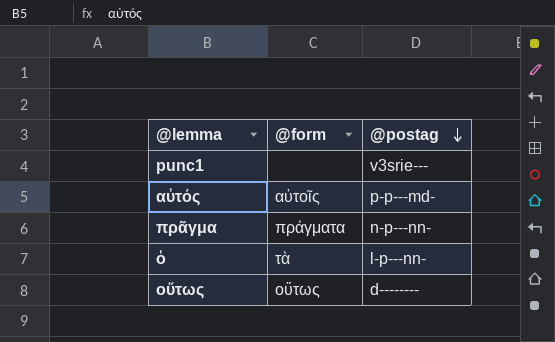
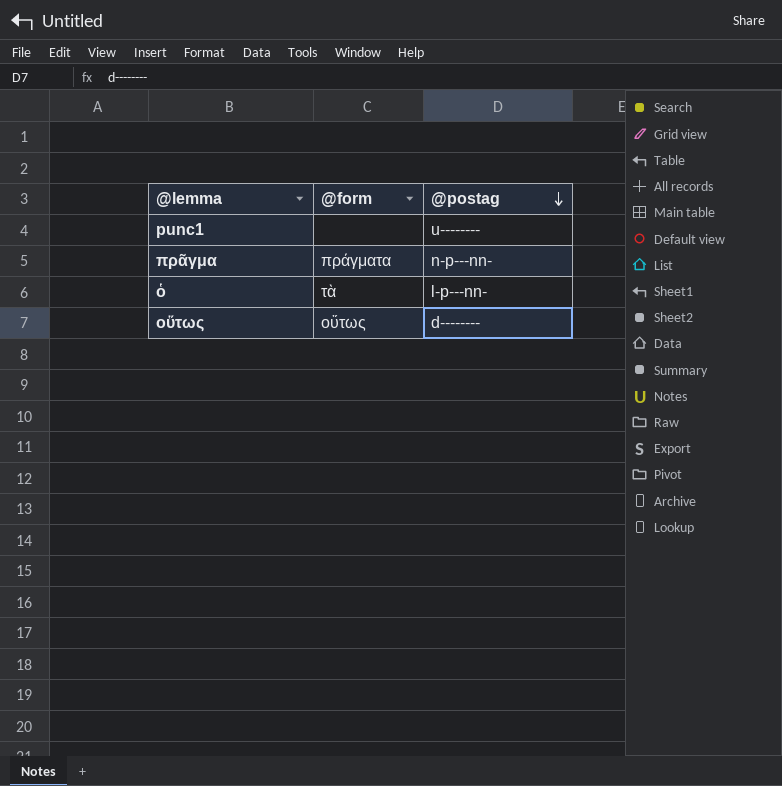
row αὐτός: αὐτοῖς | p-p---md- -> none
punc1 | @postag: v3srie--- -> u--------

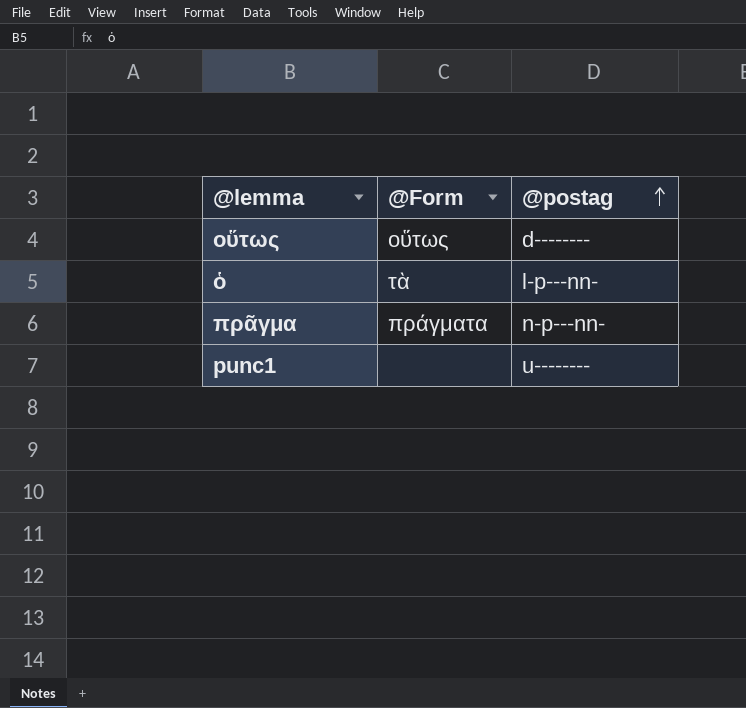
row order: @postag descending -> @postag ascending
column name: @form -> @Form

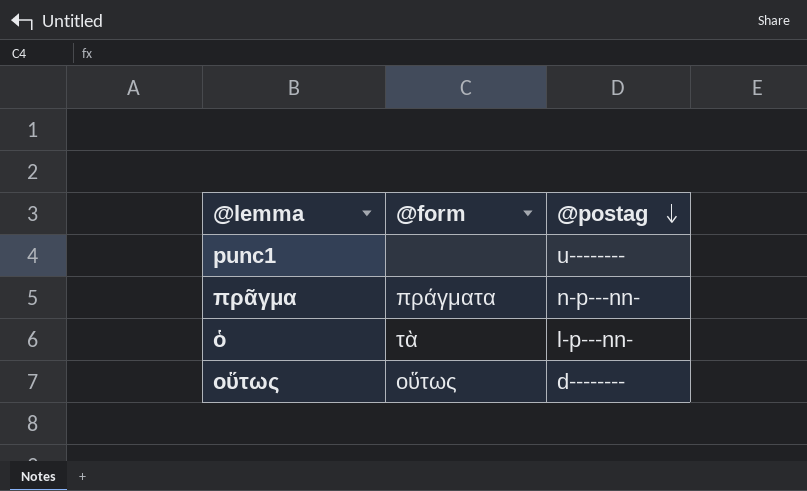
row order: @postag ascending -> @postag descending
column name: @Form -> @form

